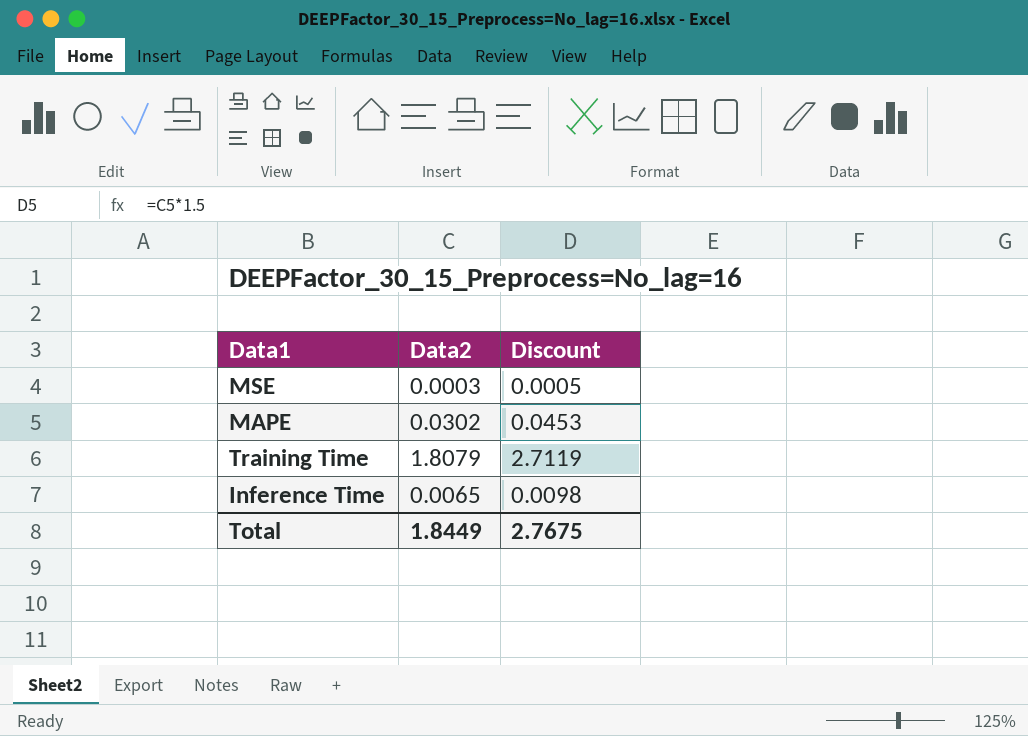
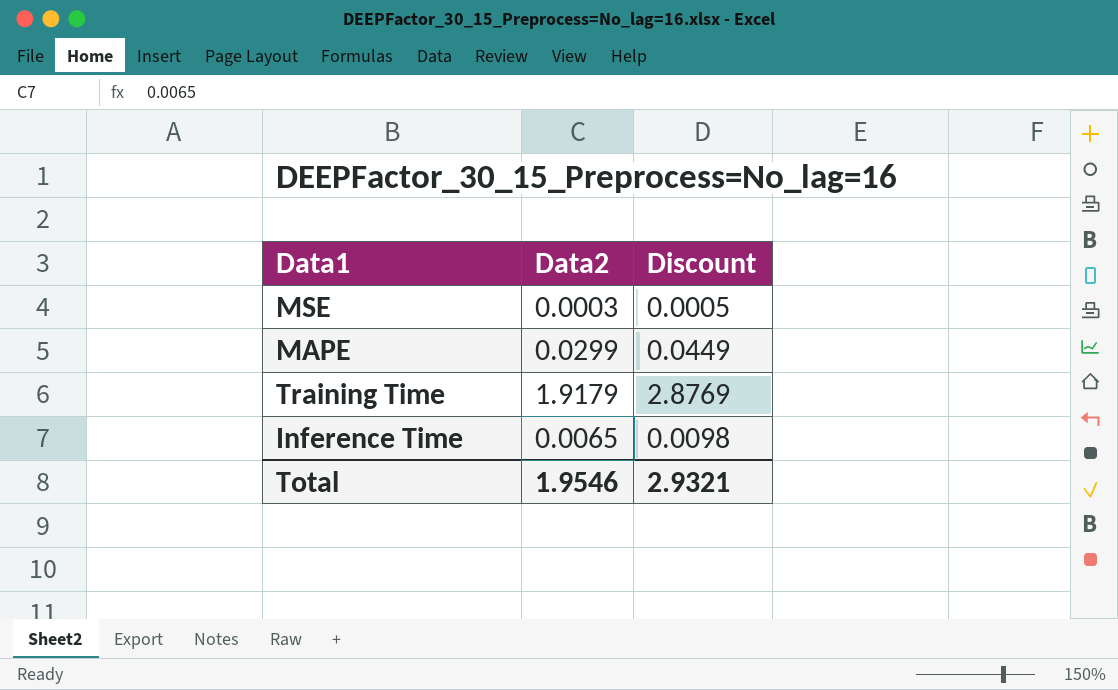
MAPE | Data2: 0.0302 -> 0.0299
MAPE | Discount: 0.0453 -> 0.0449
Training Time | Data2: 1.8079 -> 1.9179
Training Time | Discount: 2.7119 -> 2.8769
Total | Data2: 1.8449 -> 1.9546
Total | Discount: 2.7675 -> 2.9321

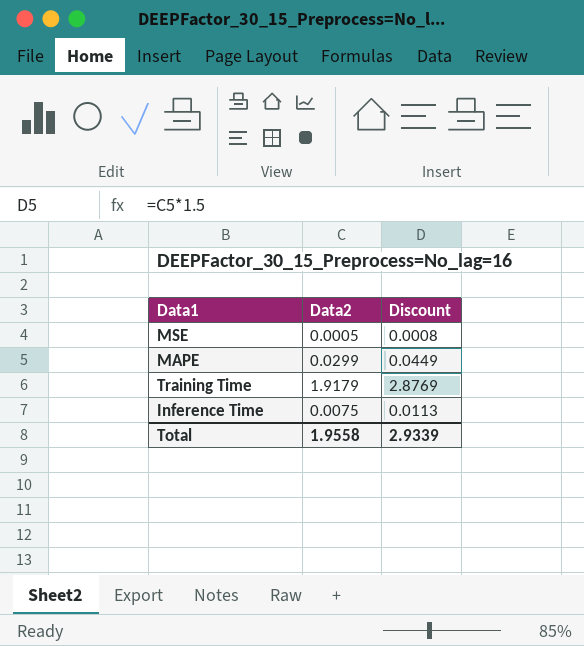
MSE | Data2: 0.0003 -> 0.0005
MSE | Discount: 0.0005 -> 0.0008
Inference Time | Data2: 0.0065 -> 0.0075
Inference Time | Discount: 0.0098 -> 0.0113
Total | Data2: 1.9546 -> 1.9558
Total | Discount: 2.9321 -> 2.9339

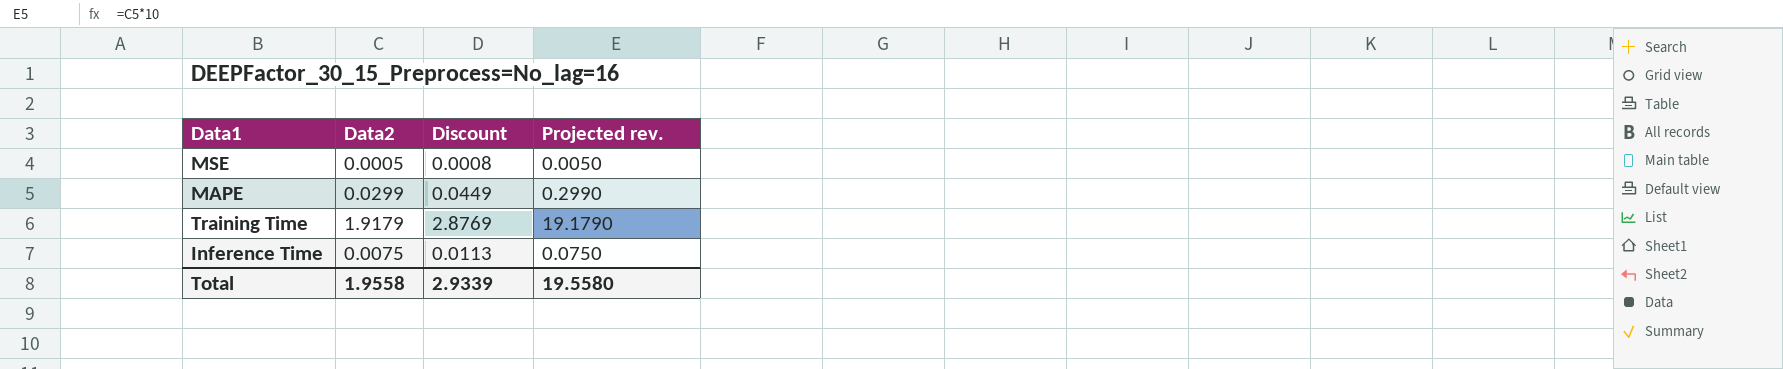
column Projected rev. | formula: none -> [Data2] * 10

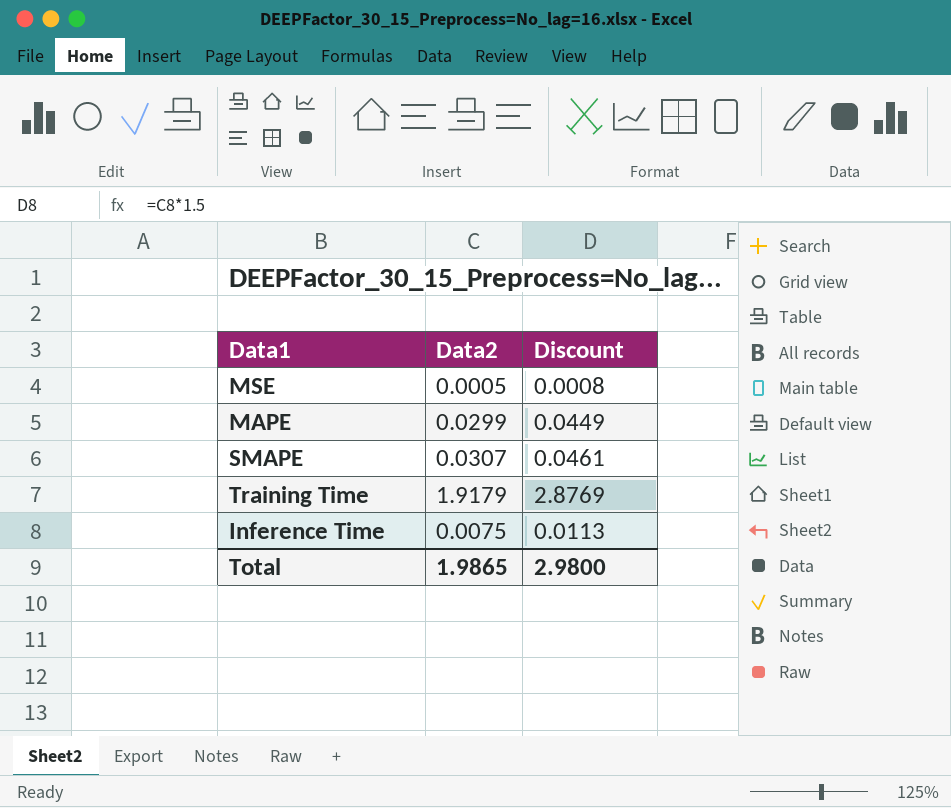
column Projected rev. | formula: [Data2] * 10 -> none
row SMAPE: none -> 0.0307 | 0.0461
Total | Data2: 1.9558 -> 1.9865
Total | Discount: 2.9339 -> 2.9800

